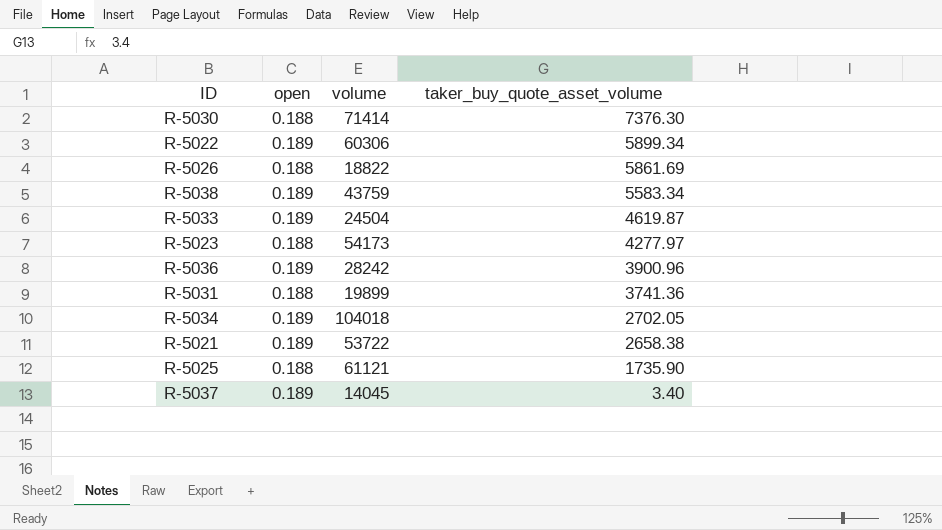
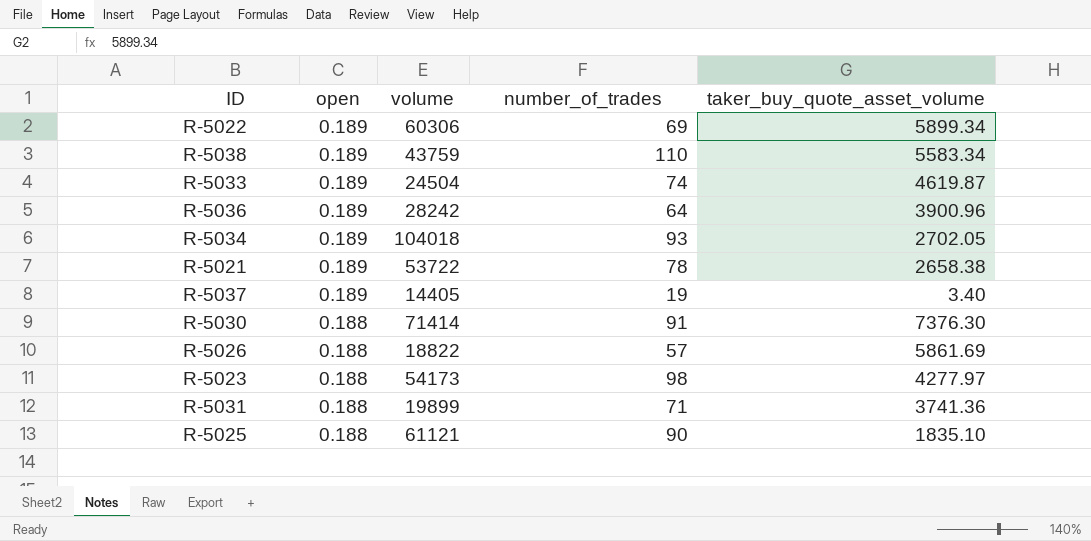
row order: taker_buy_quote_asset_volume descending -> open descending
column number_of_trades | position: none -> 4
R-5037 | volume: 14045 -> 14405
R-5025 | taker_buy_quote_asset_volume: 1735.90 -> 1835.10

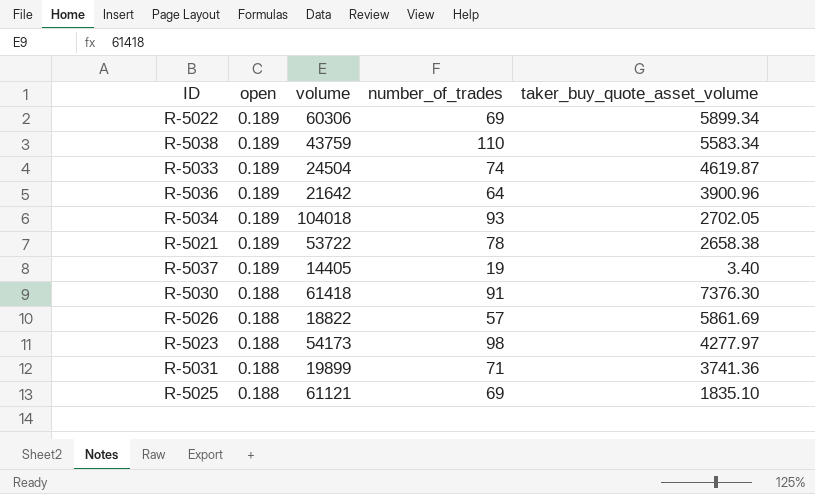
R-5036 | volume: 28242 -> 21642
R-5030 | volume: 71414 -> 61418
R-5025 | number_of_trades: 90 -> 69

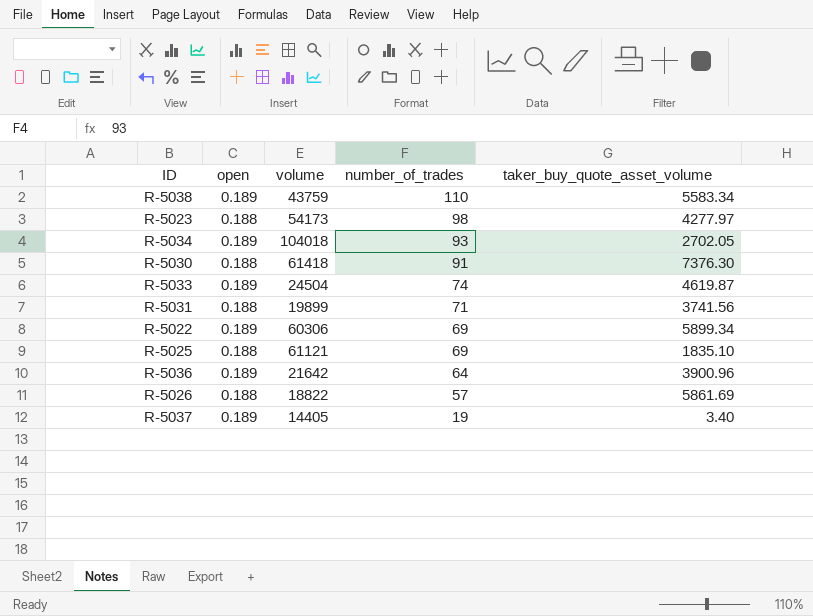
row order: open descending -> number_of_trades descending
row R-5021: 0.189 | 53722 | 78 | 2658.38 -> none
R-5031 | taker_buy_quote_asset_volume: 3741.36 -> 3741.56

